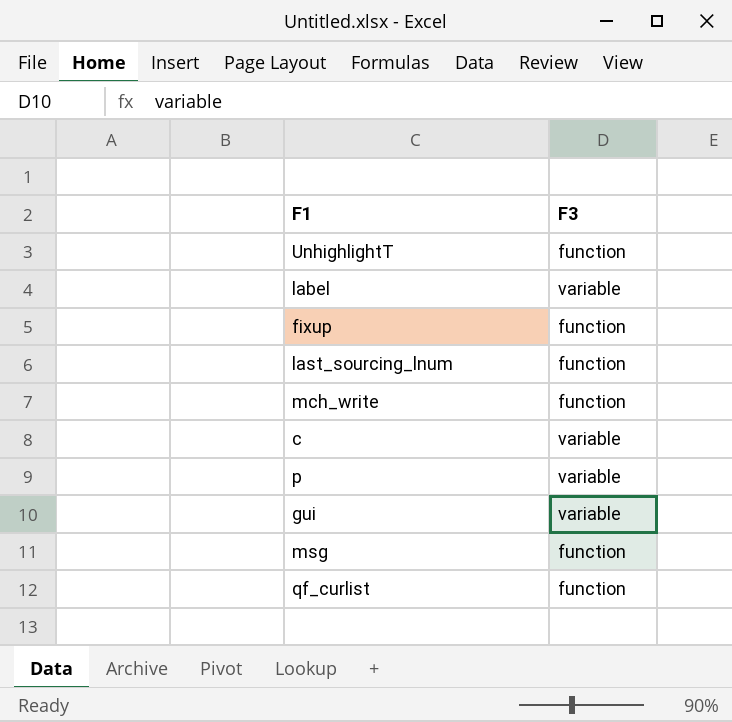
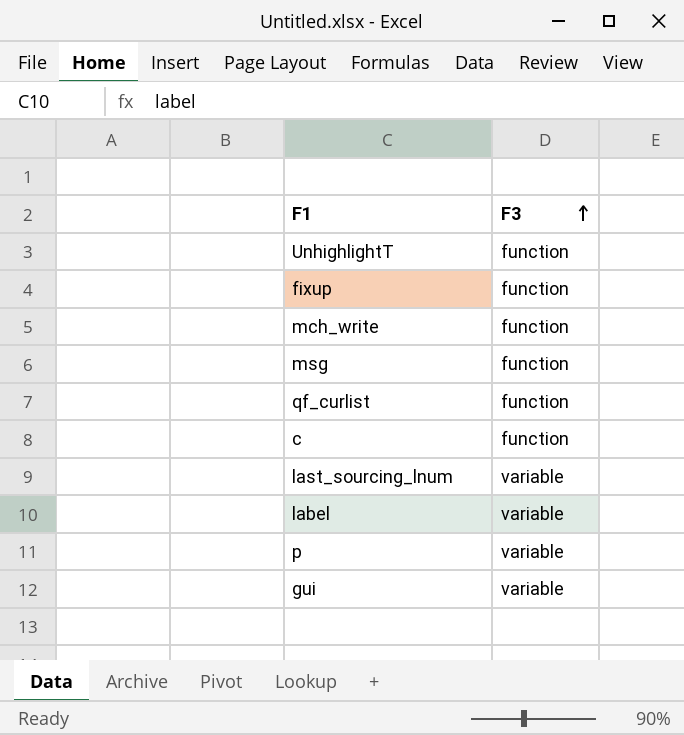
row order: none -> F3 ascending
c | F3: variable -> function
last_sourcing_lnum | F3: function -> variable

